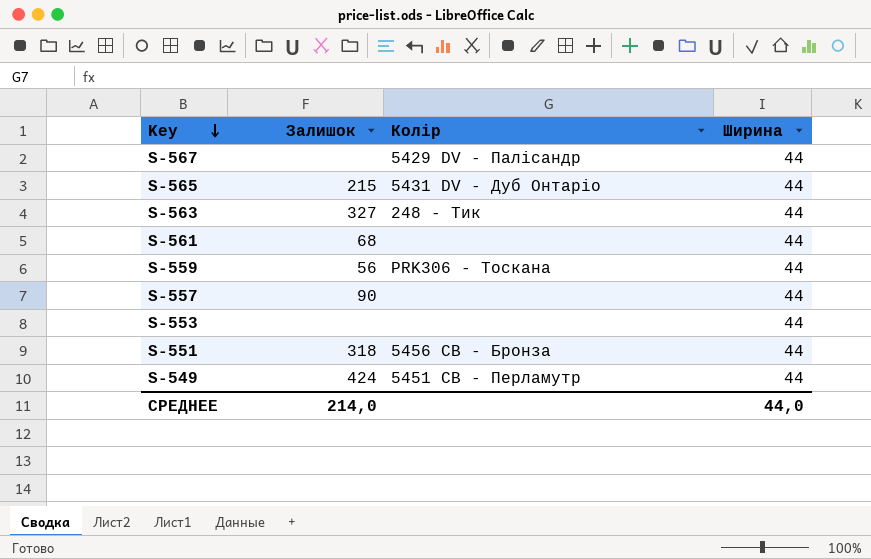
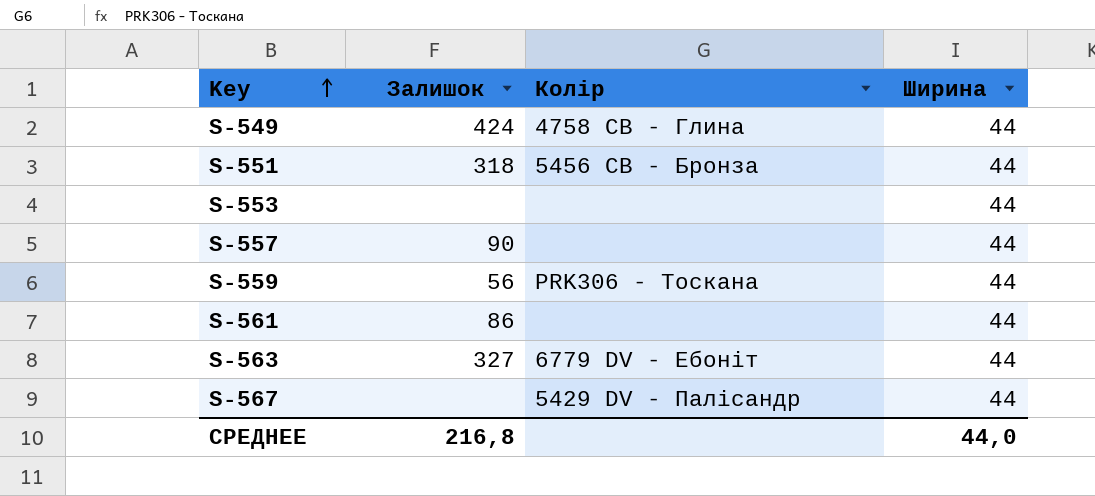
row order: Key descending -> Key ascending
row S-565: 215 | 5431 DV - Дуб Онтаріо | 44 -> none
S-549 | Колір: 5451 CB - Перламутр -> 4758 CB - Глина
S-561 | Залишок: 68 -> 86
S-563 | Колір: 248 - Тик -> 6779 DV - Ебоніт
СРЕДНЕЕ | Залишок: 214,0 -> 216,8

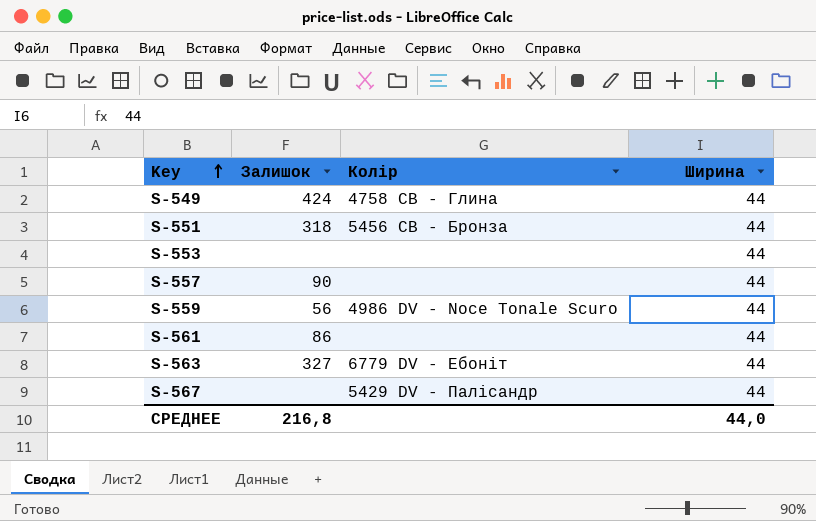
S-559 | Колір: PRK306 - Тоскана -> 4986 DV - Noce Tonale Scuro

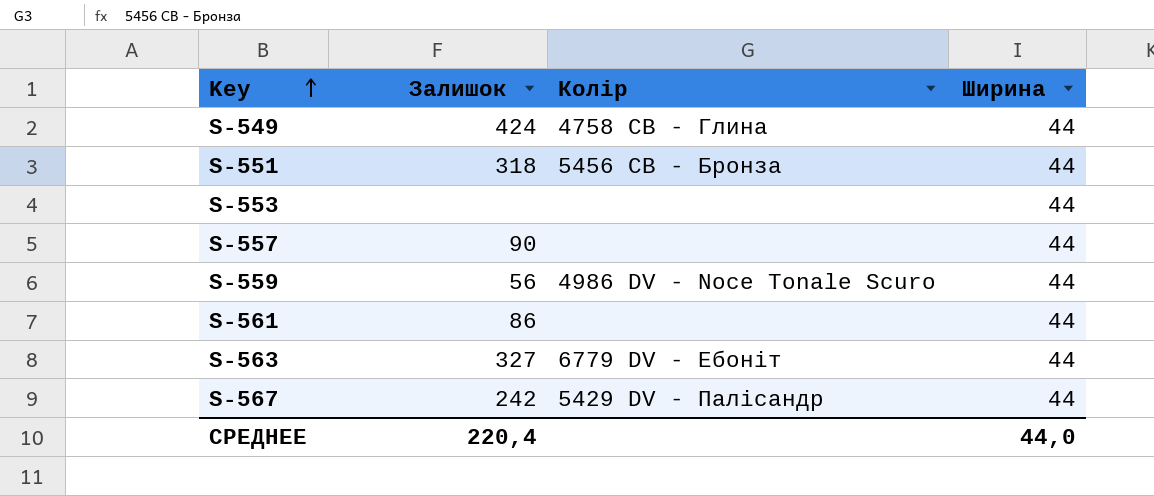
S-567 | Залишок: none -> 242
СРЕДНЕЕ | Залишок: 216,8 -> 220,4

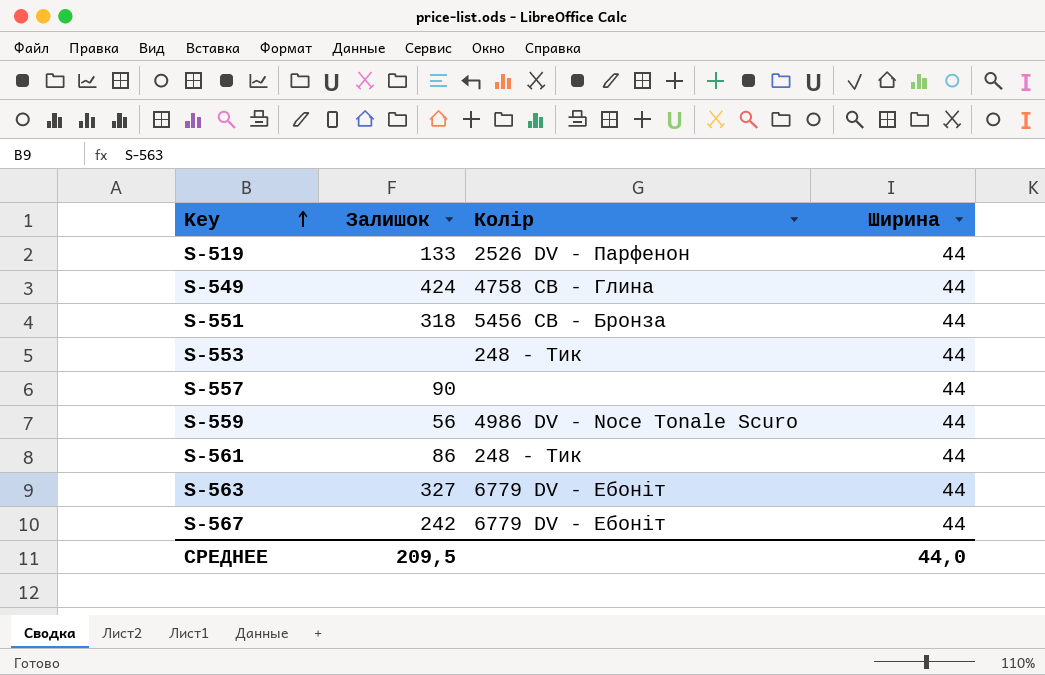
row S-519: none -> 133 | 2526 DV - Парфенон | 44
S-553 | Колір: none -> 248 - Тик
S-561 | Колір: none -> 248 - Тик
S-567 | Колір: 5429 DV - Палісандр -> 6779 DV - Ебоніт
СРЕДНЕЕ | Залишок: 220,4 -> 209,5

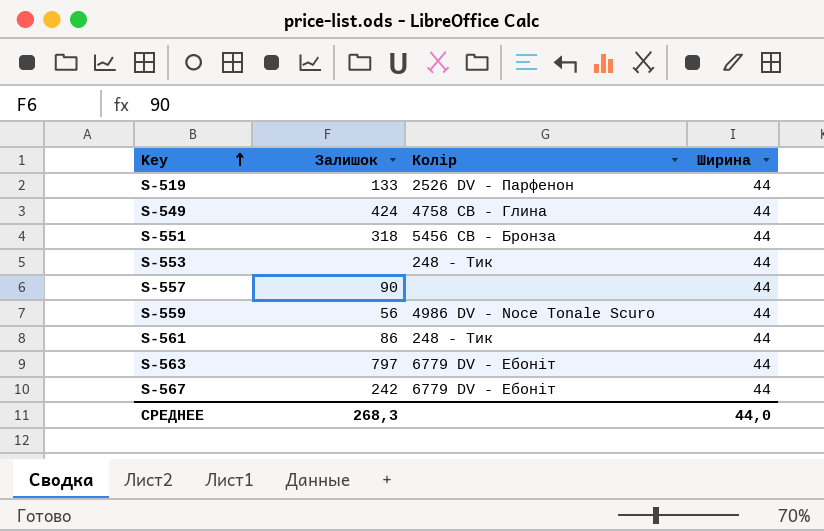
S-563 | Залишок: 327 -> 797
СРЕДНЕЕ | Залишок: 209,5 -> 268,3

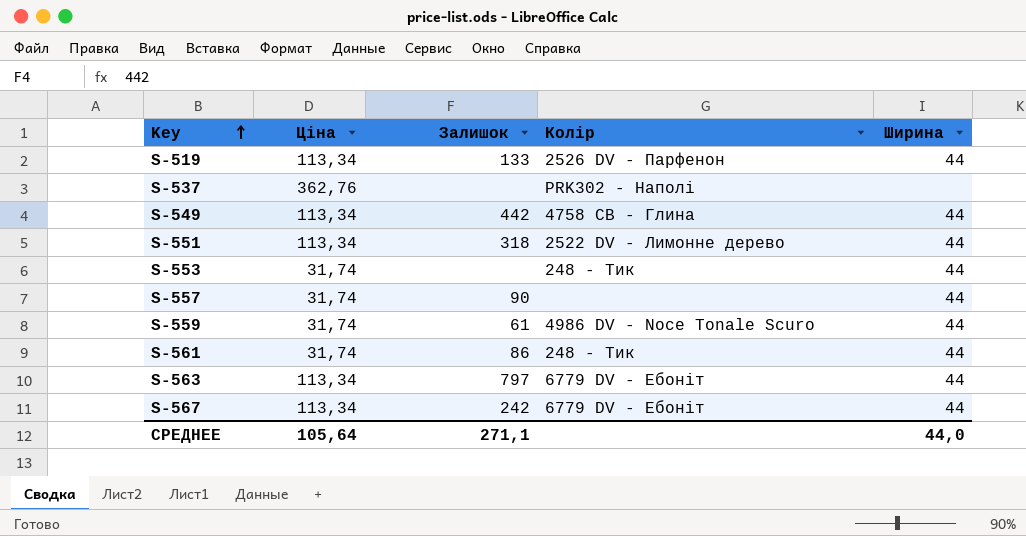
column Ціна | position: none -> 2
row S-537: none -> 362,76 | none | PRK302 - Наполі | none
S-549 | Залишок: 424 -> 442
S-551 | Колір: 5456 CB - Бронза -> 2522 DV - Лимонне дерево
S-559 | Залишок: 56 -> 61
СРЕДНЕЕ | Залишок: 268,3 -> 271,1

